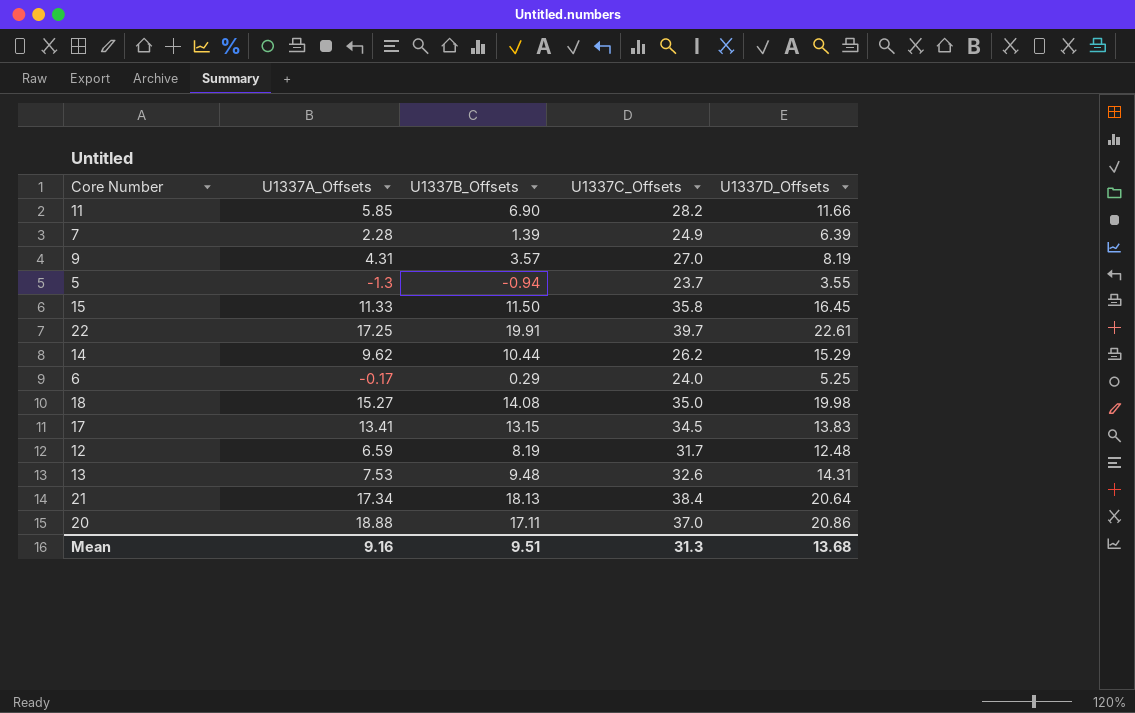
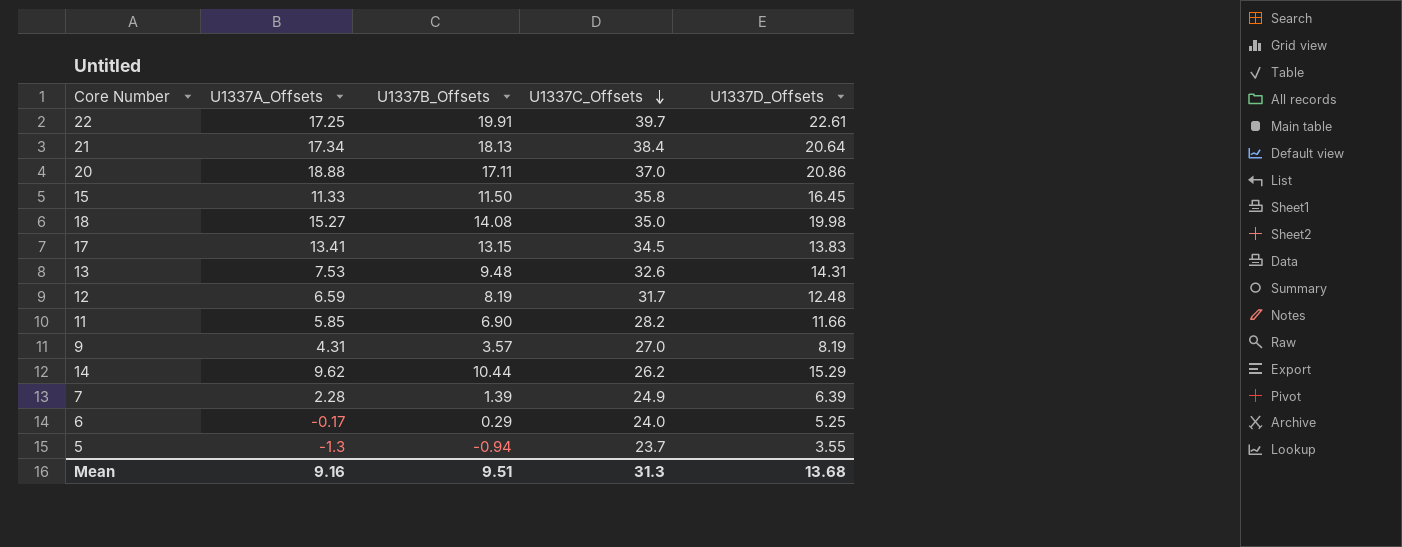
row order: none -> U1337C_Offsets descending

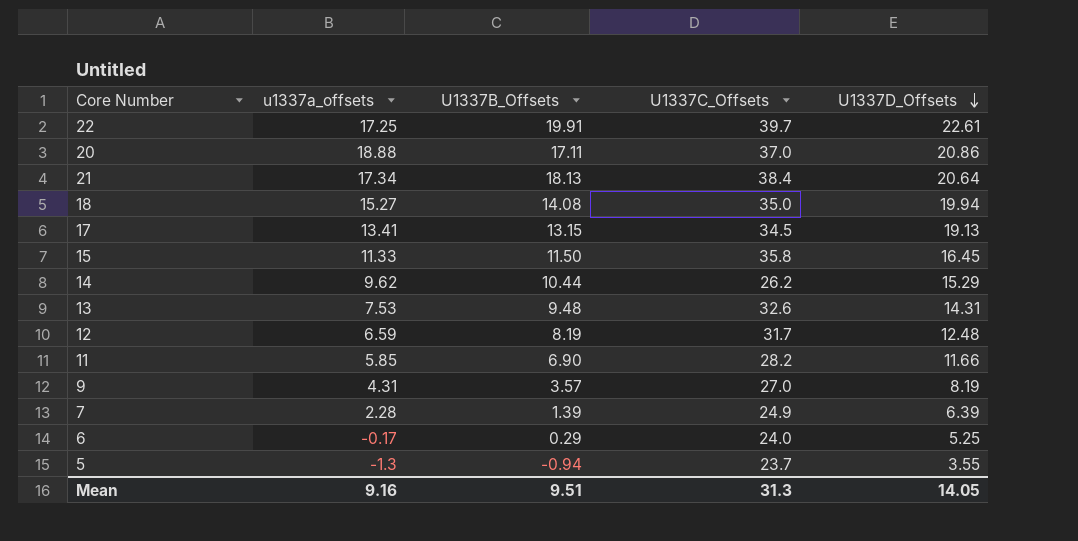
row order: U1337C_Offsets descending -> U1337D_Offsets descending
column name: U1337A_Offsets -> u1337a_offsets
18 | U1337D_Offsets: 19.98 -> 19.94
17 | U1337D_Offsets: 13.83 -> 19.13
Mean | U1337D_Offsets: 13.68 -> 14.05

